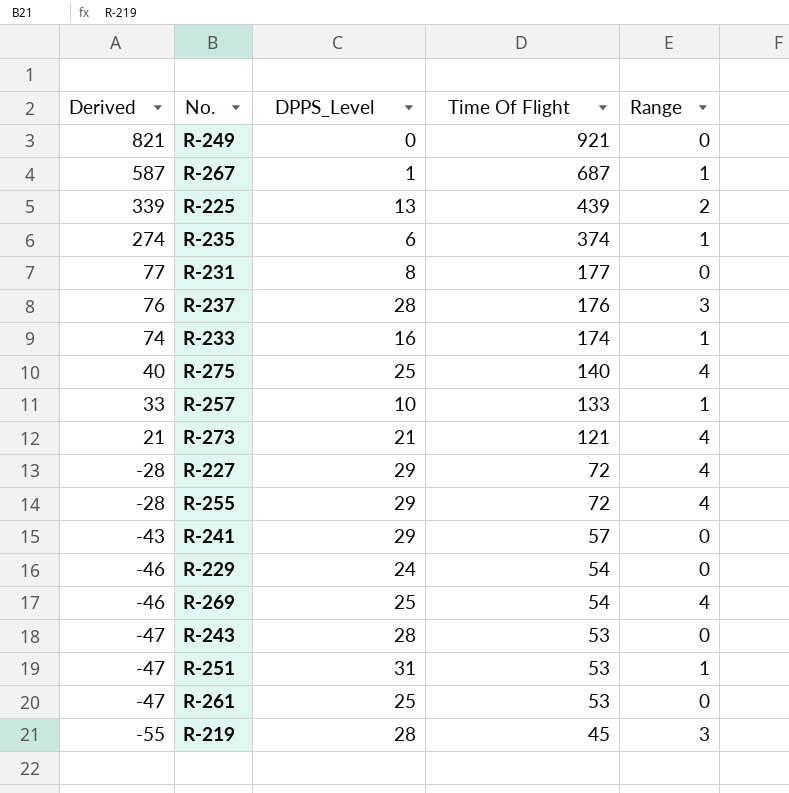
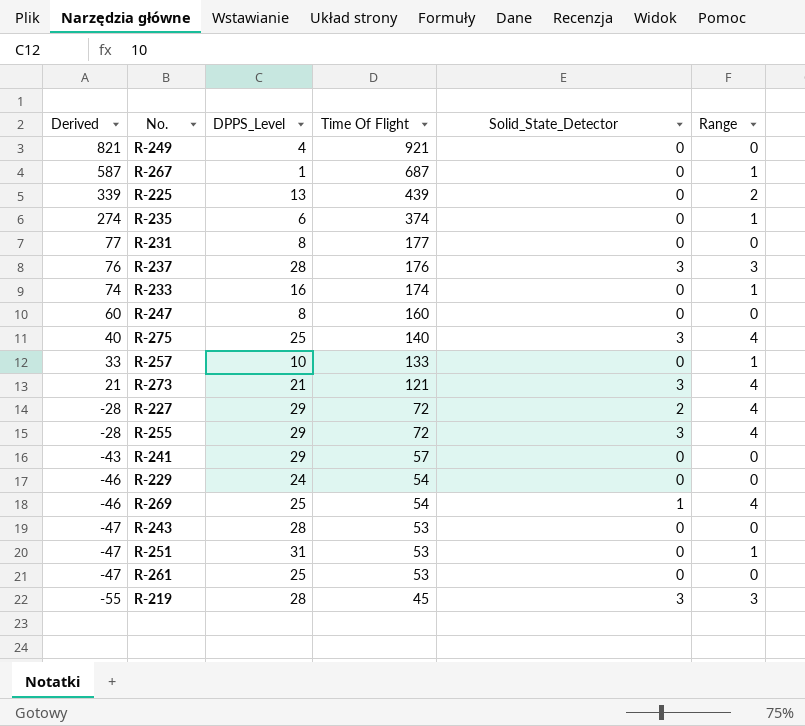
column Solid_State_Detector | position: none -> 5
R-249 | DPPS_Level: 0 -> 4
row R-247: none -> 60 | 8 | 160 | 0 | 0

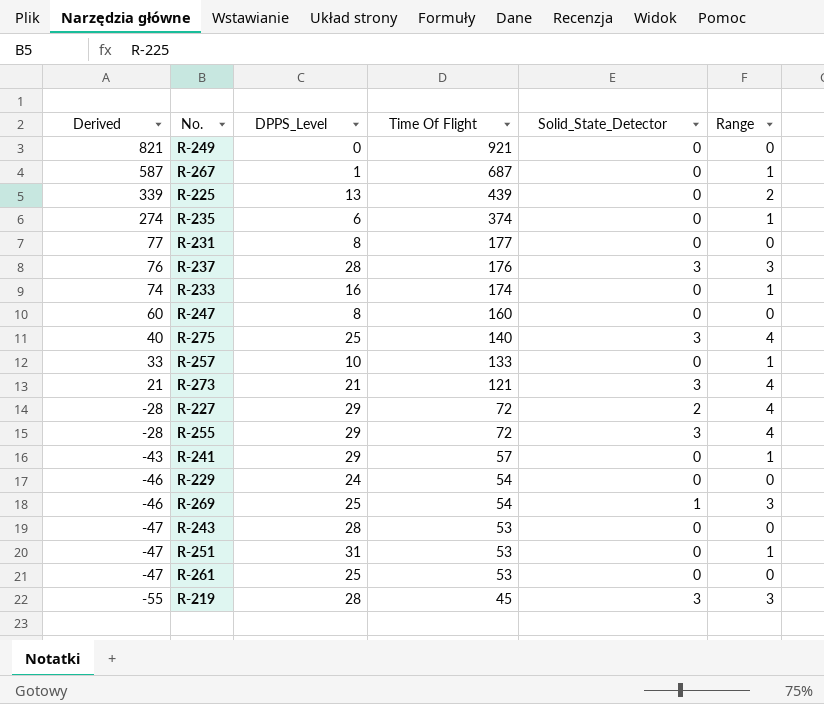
R-249 | DPPS_Level: 4 -> 0
R-241 | Range: 0 -> 1
R-269 | Range: 4 -> 3

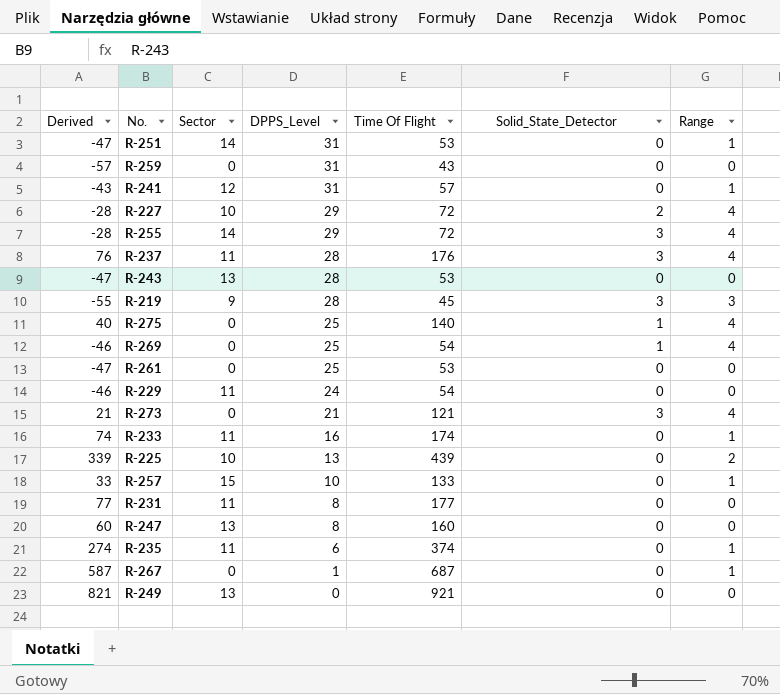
row order: Derived descending -> DPPS_Level descending
column Sector | position: none -> 3
row R-259: none -> -57 | 0 | 31 | 43 | 0 | 0
R-241 | DPPS_Level: 29 -> 31
R-237 | Range: 3 -> 4
R-275 | Solid_State_Detector: 3 -> 1
R-269 | Range: 3 -> 4

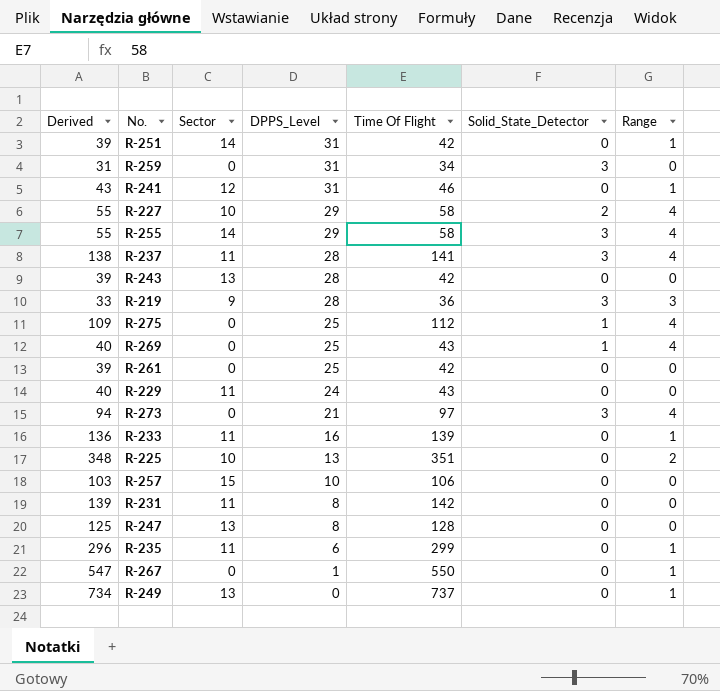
column Derived | formula: [Time Of Flight] - 100 -> [Time Of Flight] - 3
R-251 | Time Of Flight: 53 -> 42
R-259 | Time Of Flight: 43 -> 34
R-259 | Solid_State_Detector: 0 -> 3
R-241 | Time Of Flight: 57 -> 46
R-227 | Time Of Flight: 72 -> 58
R-255 | Time Of Flight: 72 -> 58
R-237 | Time Of Flight: 176 -> 141
R-243 | Time Of Flight: 53 -> 42
R-219 | Time Of Flight: 45 -> 36
R-275 | Time Of Flight: 140 -> 112
R-269 | Time Of Flight: 54 -> 43
R-261 | Time Of Flight: 53 -> 42
R-229 | Time Of Flight: 54 -> 43
R-273 | Time Of Flight: 121 -> 97
R-233 | Time Of Flight: 174 -> 139
R-225 | Time Of Flight: 439 -> 351
R-257 | Time Of Flight: 133 -> 106
R-257 | Range: 1 -> 0
R-231 | Time Of Flight: 177 -> 142
R-247 | Time Of Flight: 160 -> 128
R-235 | Time Of Flight: 374 -> 299
R-267 | Time Of Flight: 687 -> 550
R-249 | Time Of Flight: 921 -> 737
R-249 | Range: 0 -> 1

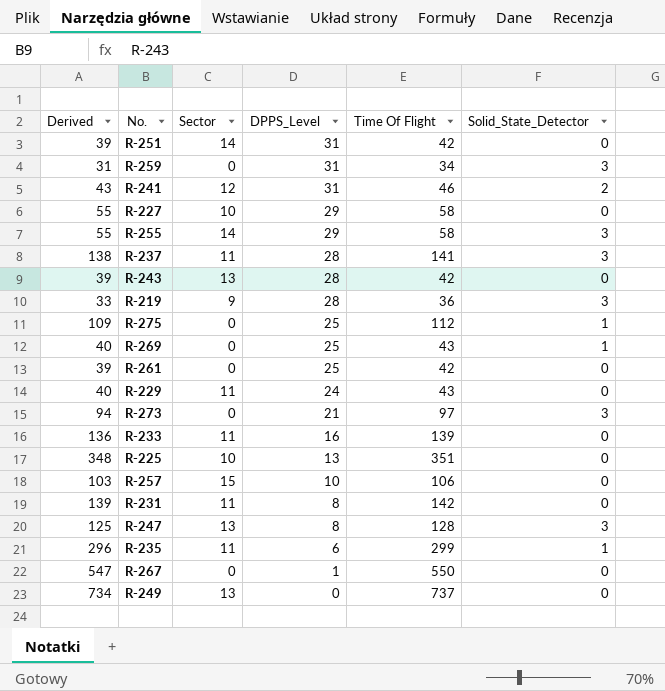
column Range | position: 7 -> none
R-241 | Solid_State_Detector: 0 -> 2
R-227 | Solid_State_Detector: 2 -> 0
R-247 | Solid_State_Detector: 0 -> 3
R-235 | Solid_State_Detector: 0 -> 1

